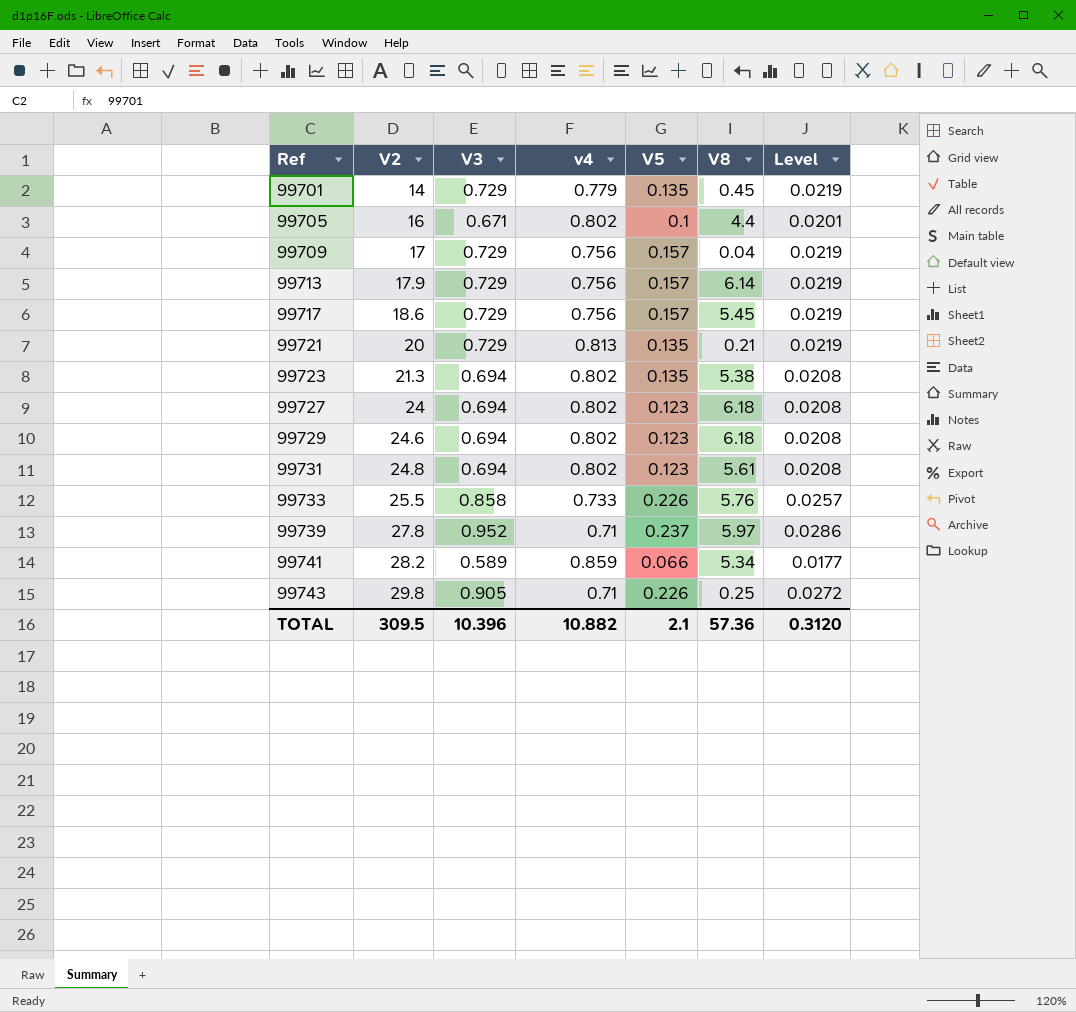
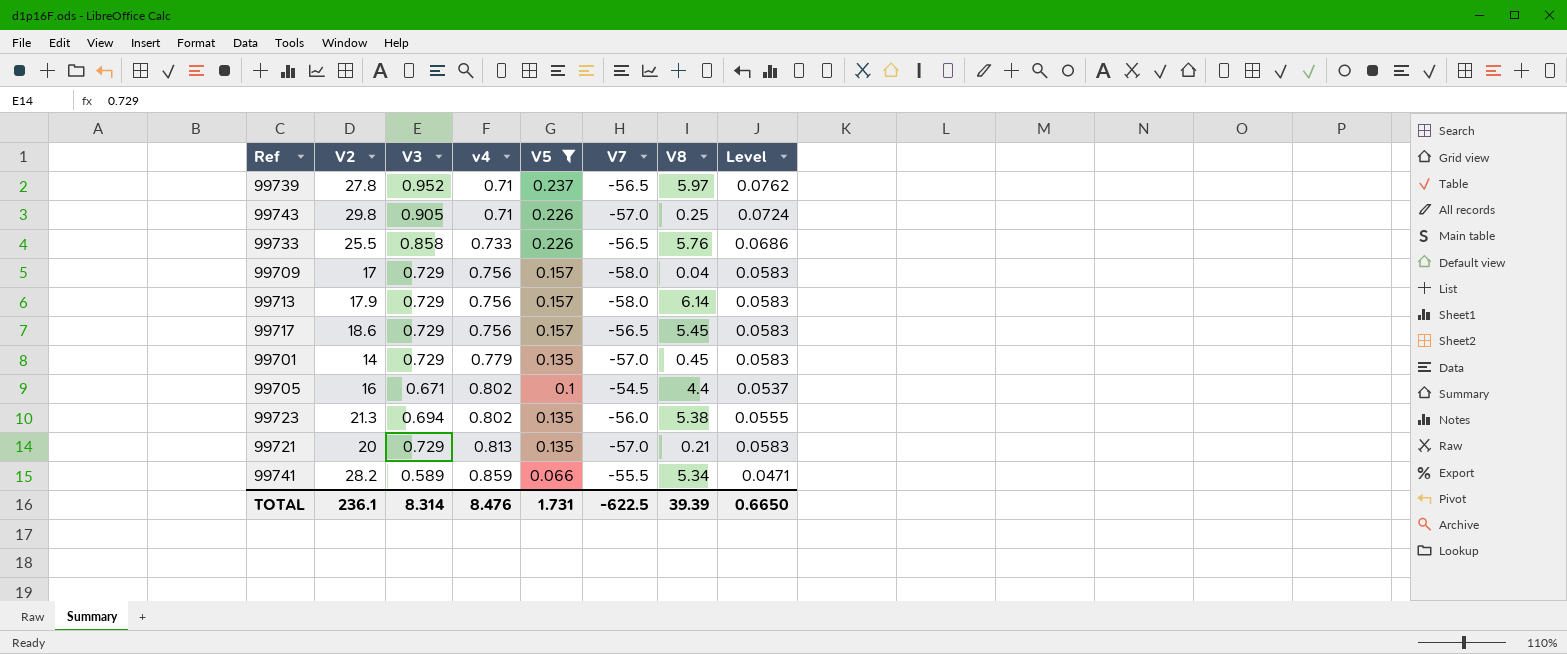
filter: none -> V5 != 0.123
row order: Ref ascending -> v4 ascending
column V7 | position: none -> 6
column Level | formula: [V3] * 0.03 -> [V3] * 0.08
TOTAL | V2: 309.5 -> 236.1
TOTAL | V3: 10.396 -> 8.314
TOTAL | v4: 10.882 -> 8.476
TOTAL | V5: 2.1 -> 1.731
TOTAL | V8: 57.36 -> 39.39
TOTAL | Level: 0.3120 -> 0.6650

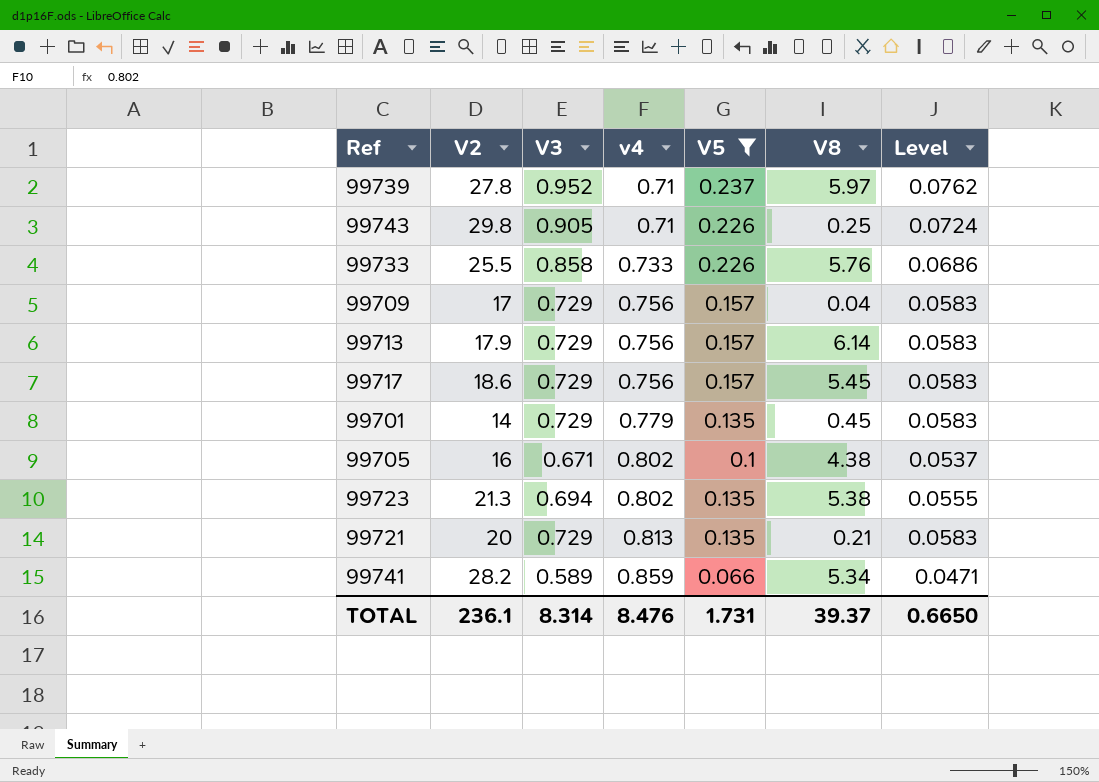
column V7 | position: 6 -> none
99705 | V8: 4.4 -> 4.38
TOTAL | V8: 39.39 -> 39.37

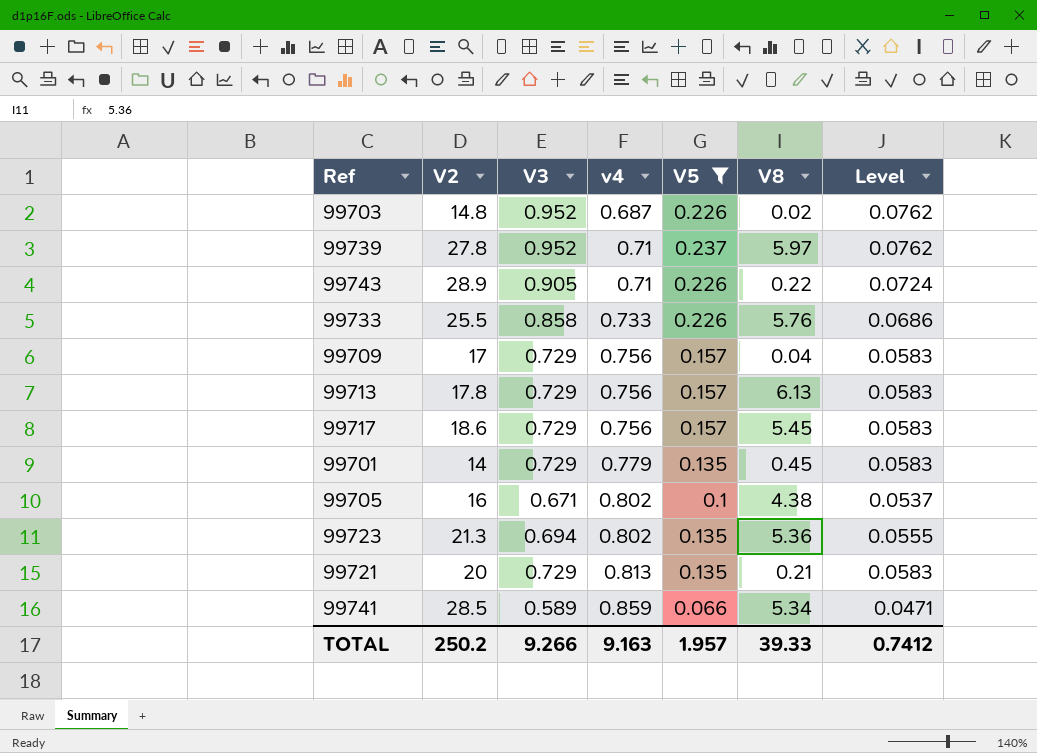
row 99703: none -> 14.8 | 0.952 | 0.687 | 0.226 | 0.02 | 0.0762
99743 | V2: 29.8 -> 28.9
99743 | V8: 0.25 -> 0.22
99713 | V2: 17.9 -> 17.8
99713 | V8: 6.14 -> 6.13
99723 | V8: 5.38 -> 5.36
99741 | V2: 28.2 -> 28.5
TOTAL | V2: 236.1 -> 250.2
TOTAL | V3: 8.314 -> 9.266
TOTAL | v4: 8.476 -> 9.163
TOTAL | V5: 1.731 -> 1.957
TOTAL | V8: 39.37 -> 39.33
TOTAL | Level: 0.6650 -> 0.7412

